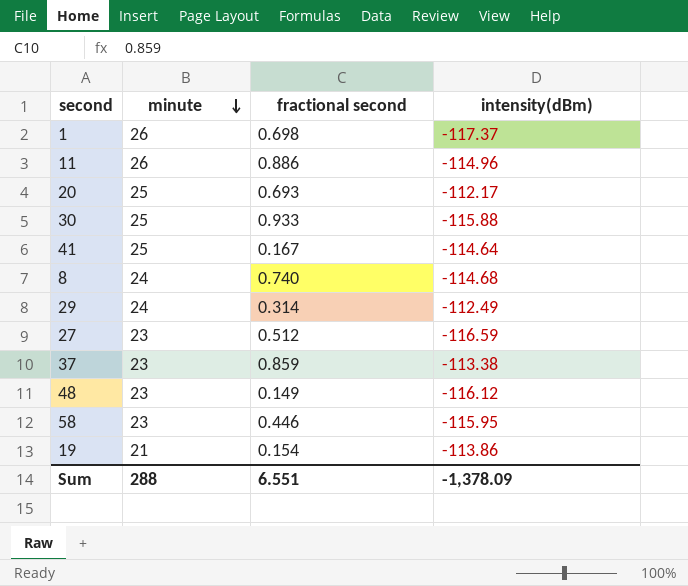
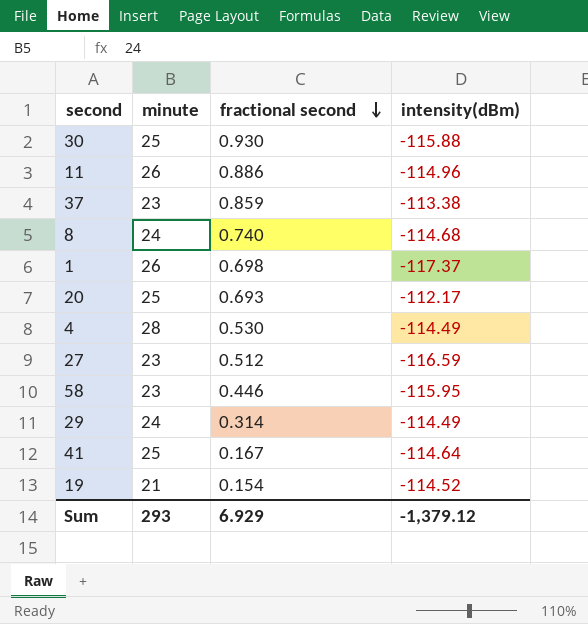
row order: minute descending -> fractional second descending
row 48: 23 | 0.149 | -116.12 -> none
30 | fractional second: 0.933 -> 0.930
row 4: none -> 28 | 0.530 | -114.49
29 | intensity(dBm): -112.49 -> -114.49
19 | intensity(dBm): -113.86 -> -114.52
Sum | minute: 288 -> 293
Sum | fractional second: 6.551 -> 6.929
Sum | intensity(dBm): -1,378.09 -> -1,379.12

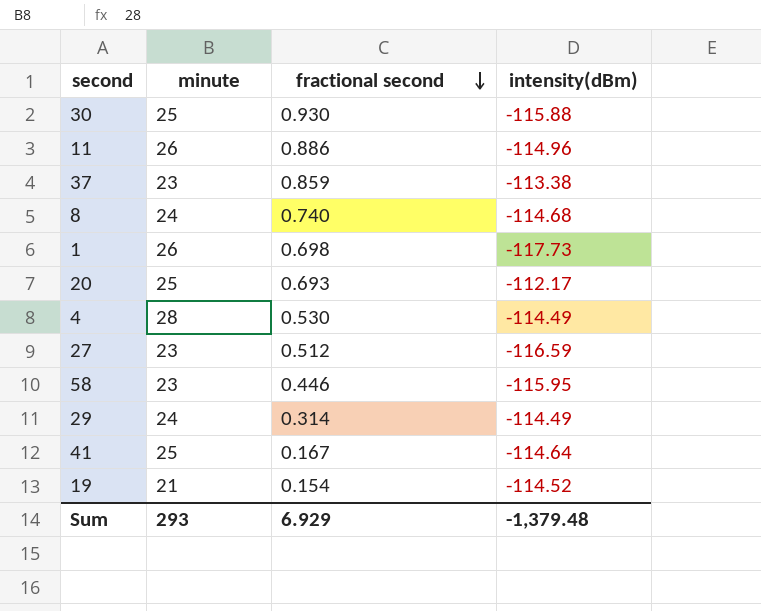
1 | intensity(dBm): -117.37 -> -117.73
Sum | intensity(dBm): -1,379.12 -> -1,379.48

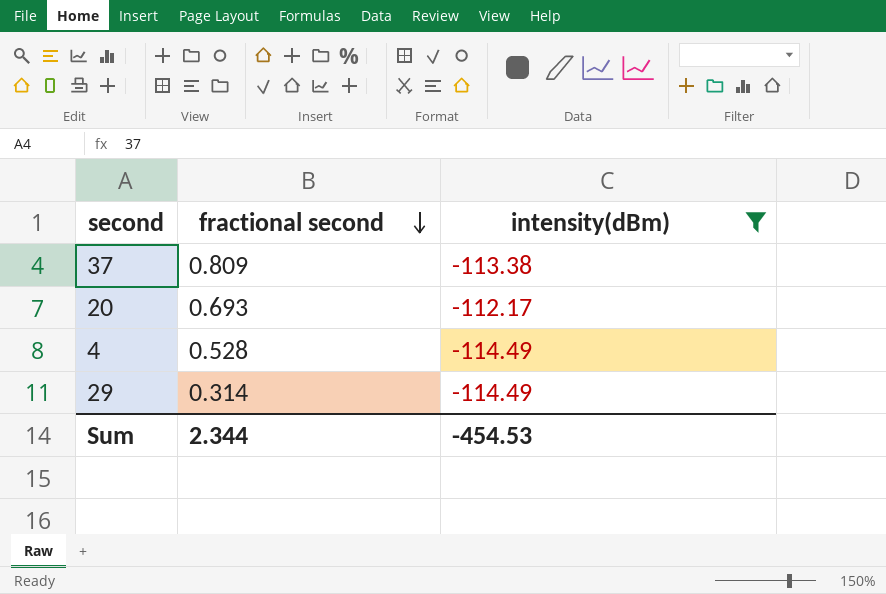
filter: none -> intensity(dBm) >= -114.49
column minute | position: 2 -> none
37 | fractional second: 0.859 -> 0.809
4 | fractional second: 0.530 -> 0.528
Sum | fractional second: 6.929 -> 2.344
Sum | intensity(dBm): -1,379.48 -> -454.53

